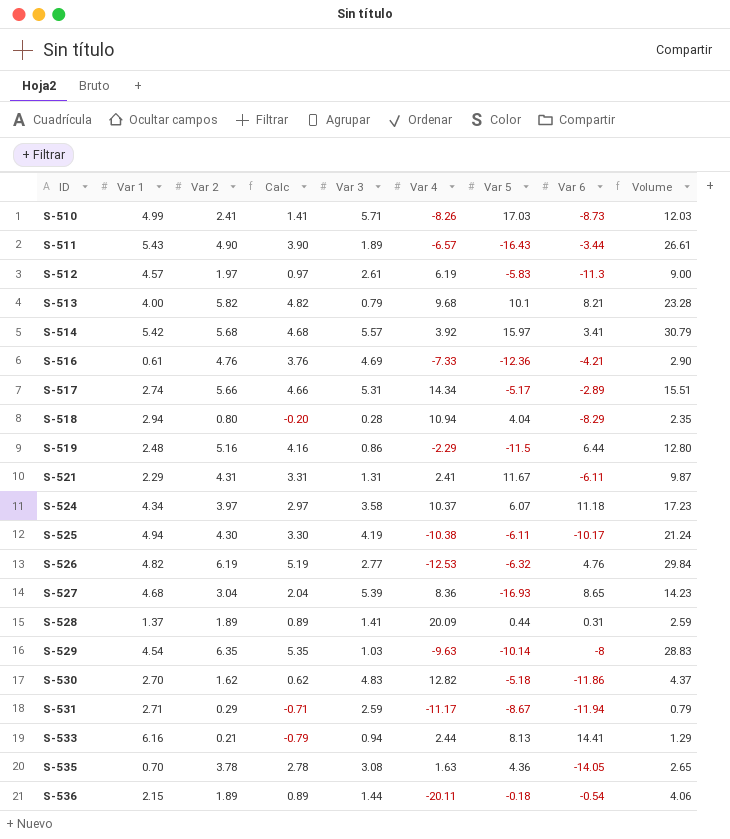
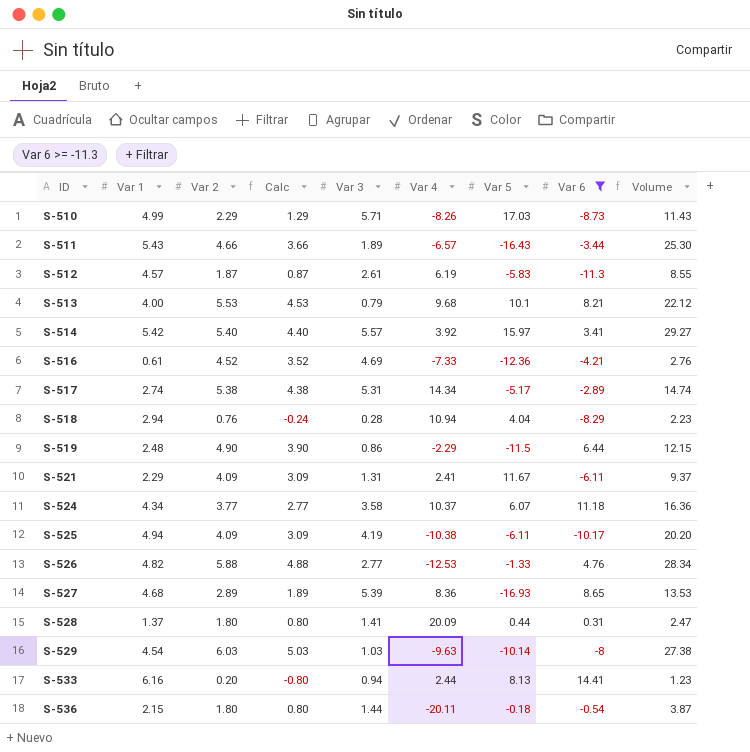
filter: none -> Var 6 >= -11.3
S-510 | Var 2: 2.41 -> 2.29
S-510 | Calc: 1.41 -> 1.29
S-510 | Volume: 12.03 -> 11.43
S-511 | Var 2: 4.90 -> 4.66
S-511 | Calc: 3.90 -> 3.66
S-511 | Volume: 26.61 -> 25.30
S-512 | Var 2: 1.97 -> 1.87
S-512 | Calc: 0.97 -> 0.87
S-512 | Volume: 9.00 -> 8.55
S-513 | Var 2: 5.82 -> 5.53
S-513 | Calc: 4.82 -> 4.53
S-513 | Volume: 23.28 -> 22.12
S-514 | Var 2: 5.68 -> 5.40
S-514 | Calc: 4.68 -> 4.40
S-514 | Volume: 30.79 -> 29.27
S-516 | Var 2: 4.76 -> 4.52
S-516 | Calc: 3.76 -> 3.52
S-516 | Volume: 2.90 -> 2.76
S-517 | Var 2: 5.66 -> 5.38
S-517 | Calc: 4.66 -> 4.38
S-517 | Volume: 15.51 -> 14.74
S-518 | Var 2: 0.80 -> 0.76
S-518 | Calc: -0.20 -> -0.24
S-518 | Volume: 2.35 -> 2.23
S-519 | Var 2: 5.16 -> 4.90
S-519 | Calc: 4.16 -> 3.90
S-519 | Volume: 12.80 -> 12.15
S-521 | Var 2: 4.31 -> 4.09
S-521 | Calc: 3.31 -> 3.09
S-521 | Volume: 9.87 -> 9.37
S-524 | Var 2: 3.97 -> 3.77
S-524 | Calc: 2.97 -> 2.77
S-524 | Volume: 17.23 -> 16.36
S-525 | Var 2: 4.30 -> 4.09
S-525 | Calc: 3.30 -> 3.09
S-525 | Volume: 21.24 -> 20.20
S-526 | Var 2: 6.19 -> 5.88
S-526 | Calc: 5.19 -> 4.88
S-526 | Var 5: -6.32 -> -1.33
S-526 | Volume: 29.84 -> 28.34
S-527 | Var 2: 3.04 -> 2.89
S-527 | Calc: 2.04 -> 1.89
S-527 | Volume: 14.23 -> 13.53
S-528 | Var 2: 1.89 -> 1.80
S-528 | Calc: 0.89 -> 0.80
S-528 | Volume: 2.59 -> 2.47
S-529 | Var 2: 6.35 -> 6.03
S-529 | Calc: 5.35 -> 5.03
S-529 | Volume: 28.83 -> 27.38
S-533 | Var 2: 0.21 -> 0.20
S-533 | Calc: -0.79 -> -0.80
S-533 | Volume: 1.29 -> 1.23
S-536 | Var 2: 1.89 -> 1.80
S-536 | Calc: 0.89 -> 0.80
S-536 | Volume: 4.06 -> 3.87

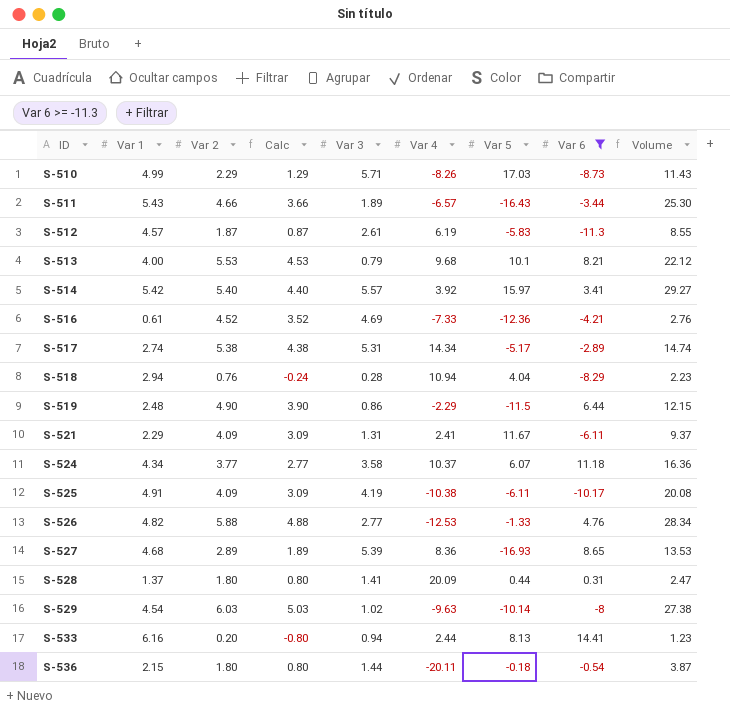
S-525 | Var 1: 4.94 -> 4.91
S-525 | Volume: 20.20 -> 20.08
S-529 | Var 3: 1.03 -> 1.02

